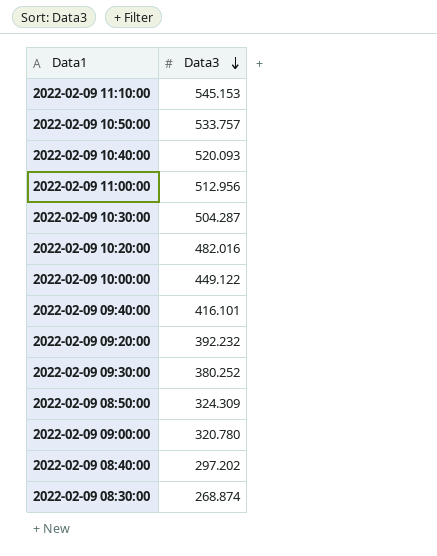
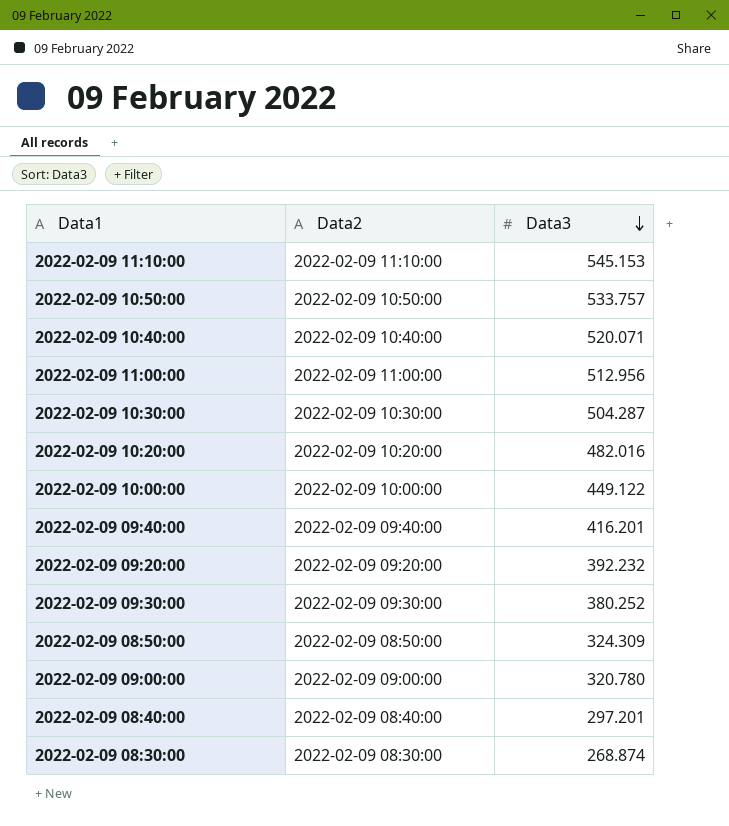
column Data2 | position: none -> 2
2022-02-09 10:40:00 | Data3: 520.093 -> 520.071
2022-02-09 09:40:00 | Data3: 416.101 -> 416.201
2022-02-09 08:40:00 | Data3: 297.202 -> 297.201

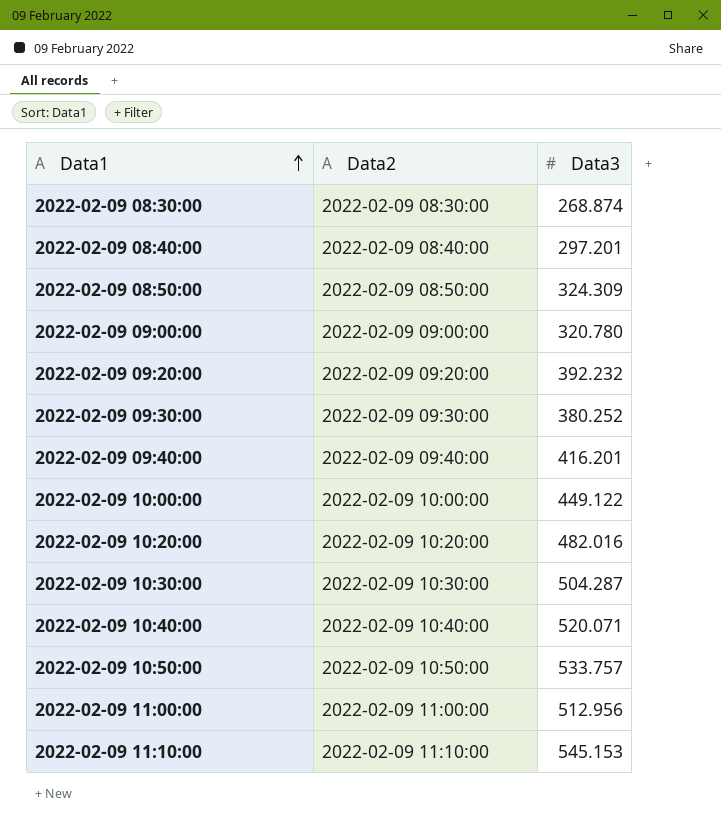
row order: Data3 descending -> Data1 ascending

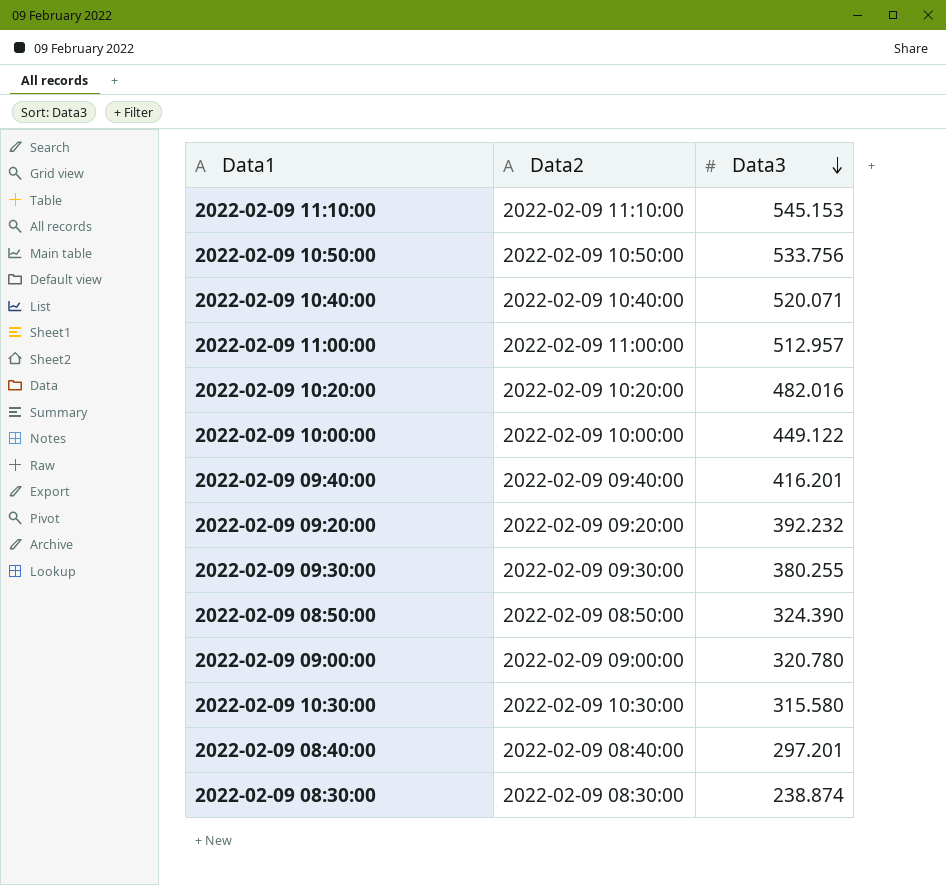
row order: Data1 ascending -> Data3 descending
2022-02-09 10:50:00 | Data3: 533.757 -> 533.756
2022-02-09 11:00:00 | Data3: 512.956 -> 512.957
2022-02-09 09:30:00 | Data3: 380.252 -> 380.255
2022-02-09 08:50:00 | Data3: 324.309 -> 324.390
2022-02-09 10:30:00 | Data3: 504.287 -> 315.580
2022-02-09 08:30:00 | Data3: 268.874 -> 238.874

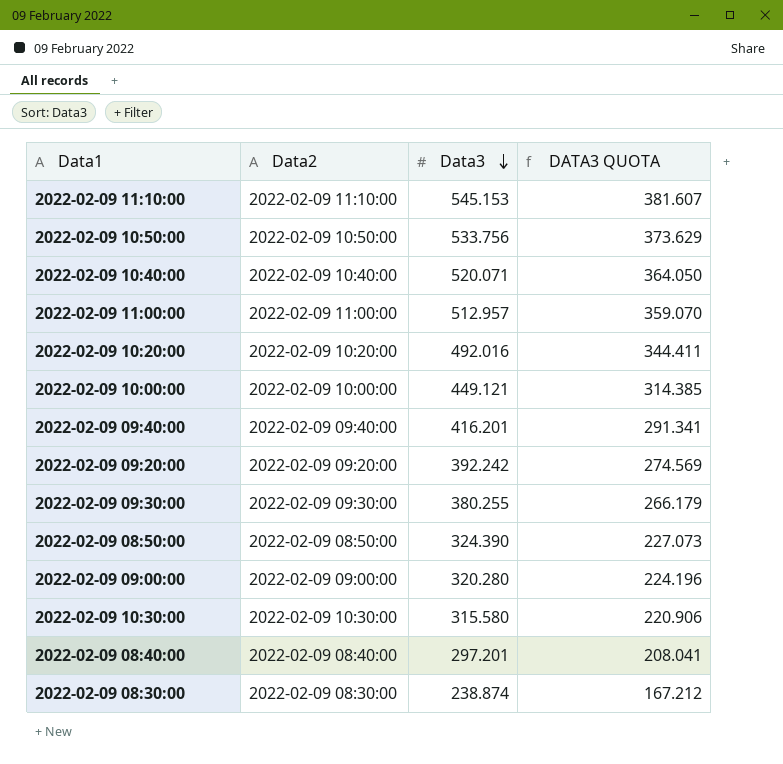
column DATA3 QUOTA | formula: none -> [Data3] * 0.7
2022-02-09 10:20:00 | Data3: 482.016 -> 492.016
2022-02-09 10:00:00 | Data3: 449.122 -> 449.121
2022-02-09 09:20:00 | Data3: 392.232 -> 392.242
2022-02-09 09:00:00 | Data3: 320.780 -> 320.280

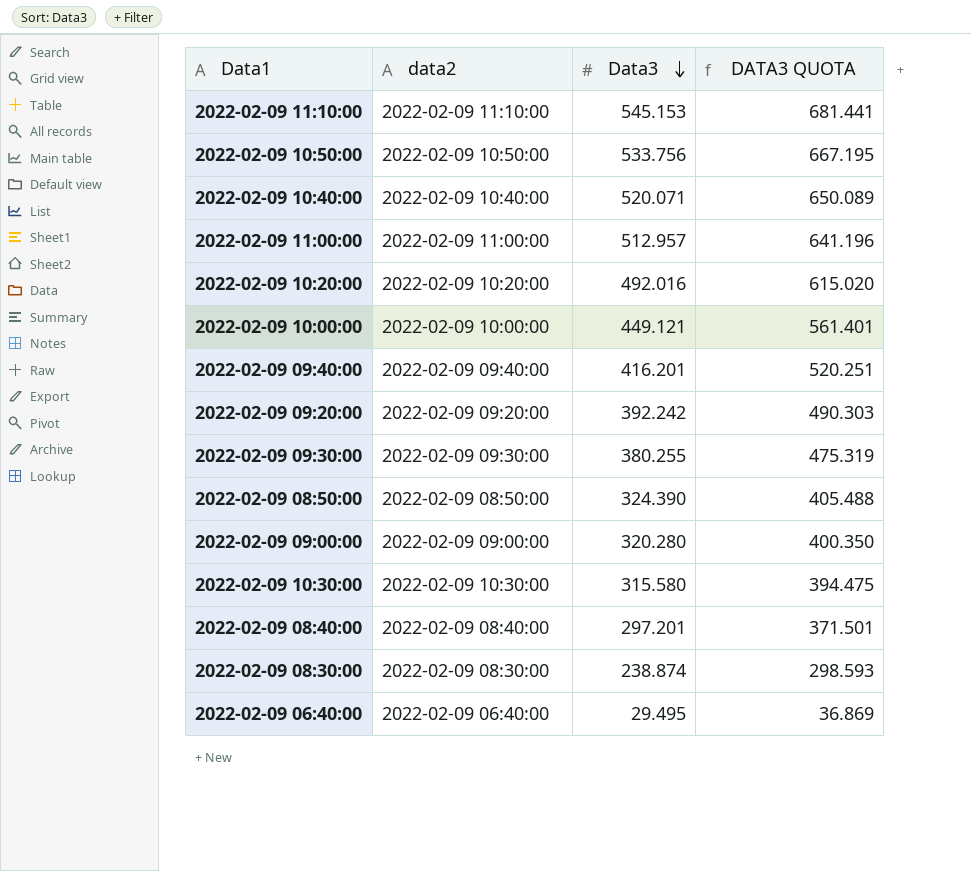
column name: Data2 -> data2
column DATA3 QUOTA | formula: [Data3] * 0.7 -> [Data3] * 1.25
row 2022-02-09 06:40:00: none -> 2022-02-09 06:40:00 | 29.495 | 36.869

